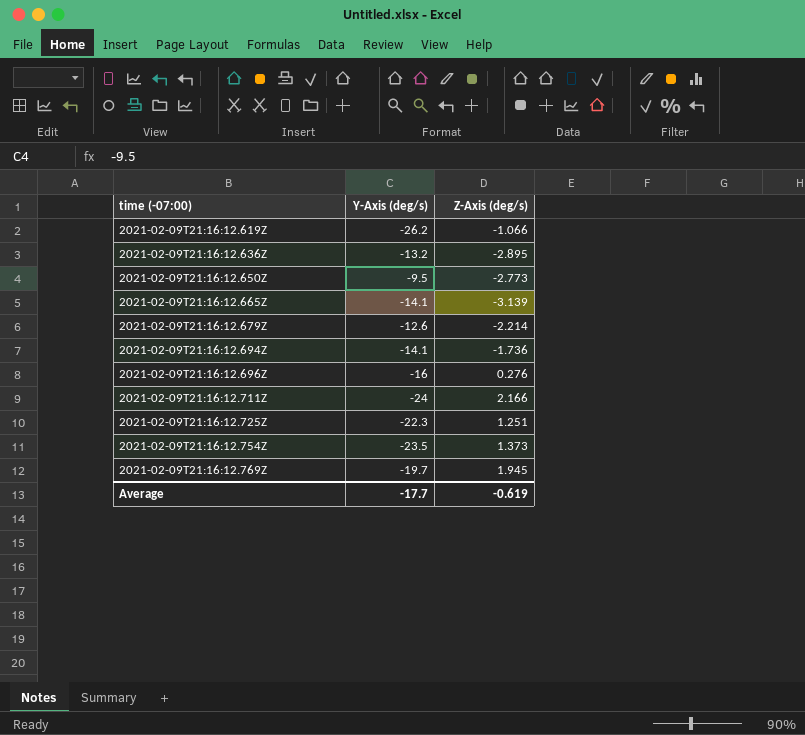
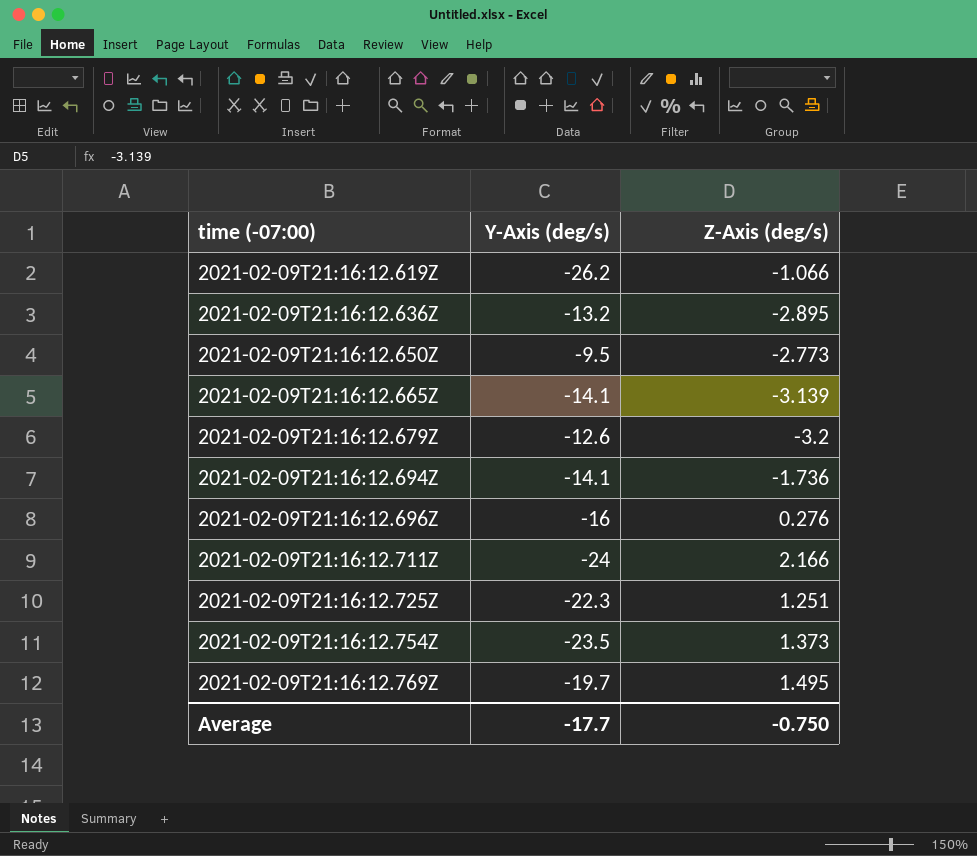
2021-02-09T21:16:12.679Z | Z-Axis (deg/s): -2.214 -> -3.2
2021-02-09T21:16:12.769Z | Z-Axis (deg/s): 1.945 -> 1.495
Average | Z-Axis (deg/s): -0.619 -> -0.750

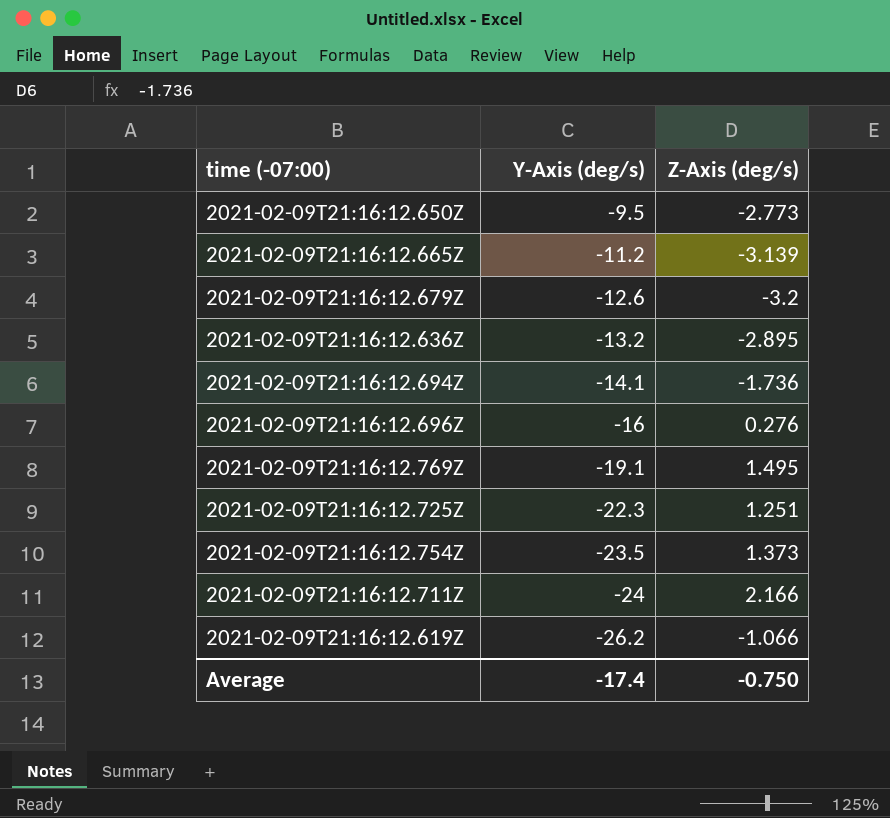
row order: time (-07:00) ascending -> Y-Axis (deg/s) descending
2021-02-09T21:16:12.665Z | Y-Axis (deg/s): -14.1 -> -11.2
2021-02-09T21:16:12.769Z | Y-Axis (deg/s): -19.7 -> -19.1
Average | Y-Axis (deg/s): -17.7 -> -17.4

